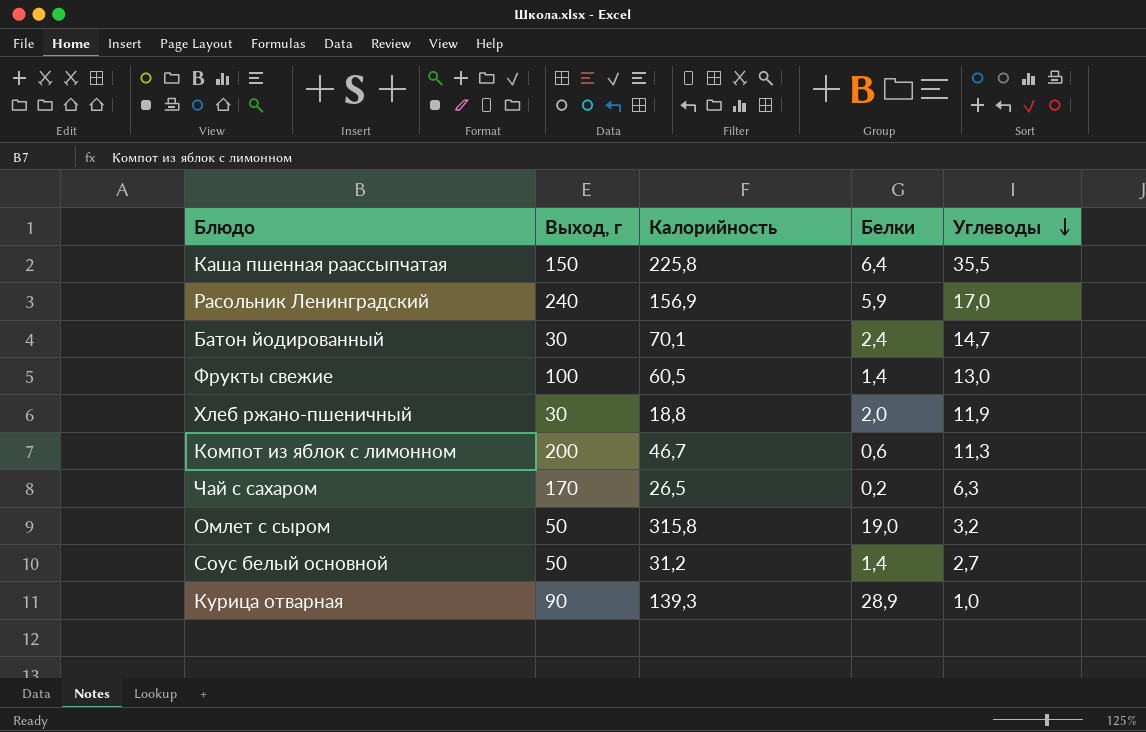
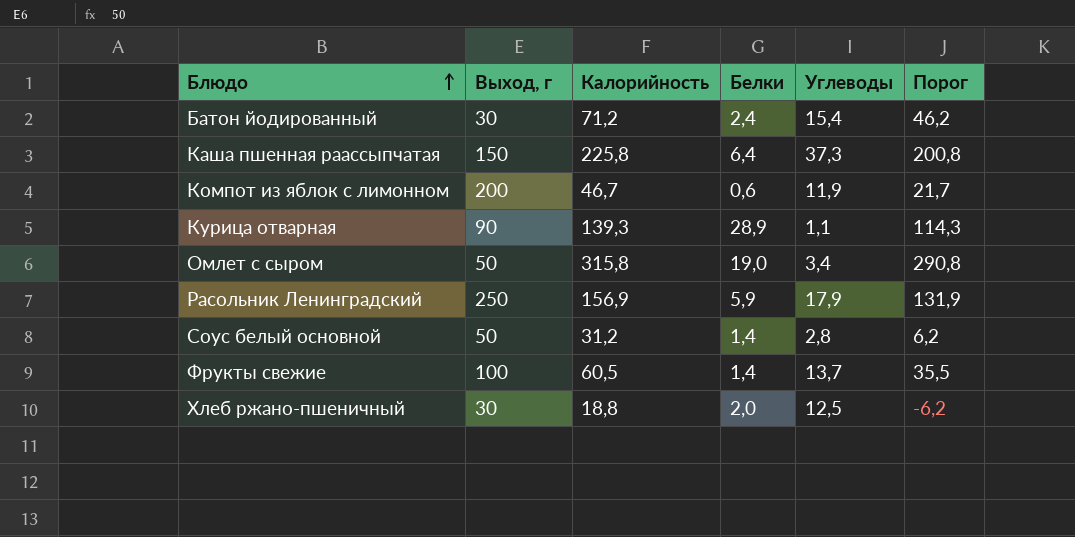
row order: Углеводы descending -> Блюдо ascending
column Порог | formula: none -> [Калорийность] - 25
row Чай с сахаром: 170 | 26,5 | 0,2 | 6,3 -> none
Батон йодированный | Калорийность: 70,1 -> 71,2
Батон йодированный | Углеводы: 14,7 -> 15,4
Каша пшенная раассыпчатая | Углеводы: 35,5 -> 37,3
Компот из яблок с лимонном | Углеводы: 11,3 -> 11,9
Курица отварная | Углеводы: 1,0 -> 1,1
Омлет с сыром | Углеводы: 3,2 -> 3,4
Расольник Ленинградский | Выход, г: 240 -> 250
Расольник Ленинградский | Углеводы: 17,0 -> 17,9
Соус белый основной | Углеводы: 2,7 -> 2,8
Фрукты свежие | Углеводы: 13,0 -> 13,7
Хлеб ржано-пшеничный | Углеводы: 11,9 -> 12,5

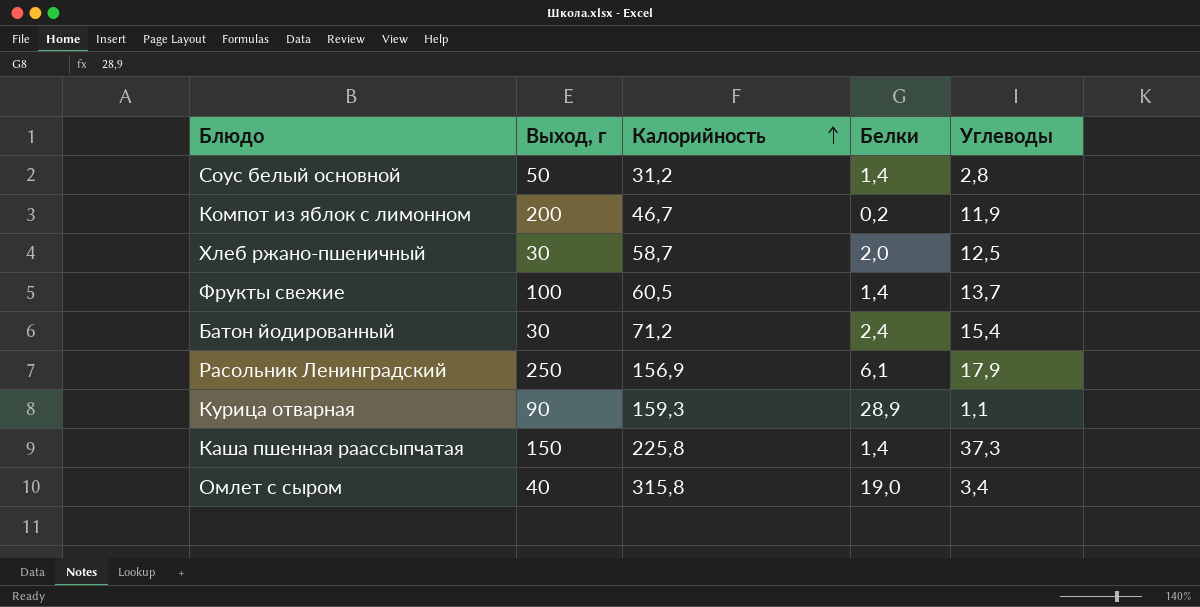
row order: Блюдо ascending -> Калорийность ascending
column Порог | formula: [Калорийность] - 25 -> none
Компот из яблок с лимонном | Белки: 0,6 -> 0,2
Хлеб ржано-пшеничный | Калорийность: 18,8 -> 58,7
Расольник Ленинградский | Белки: 5,9 -> 6,1
Курица отварная | Калорийность: 139,3 -> 159,3
Каша пшенная раассыпчатая | Белки: 6,4 -> 1,4
Омлет с сыром | Выход, г: 50 -> 40

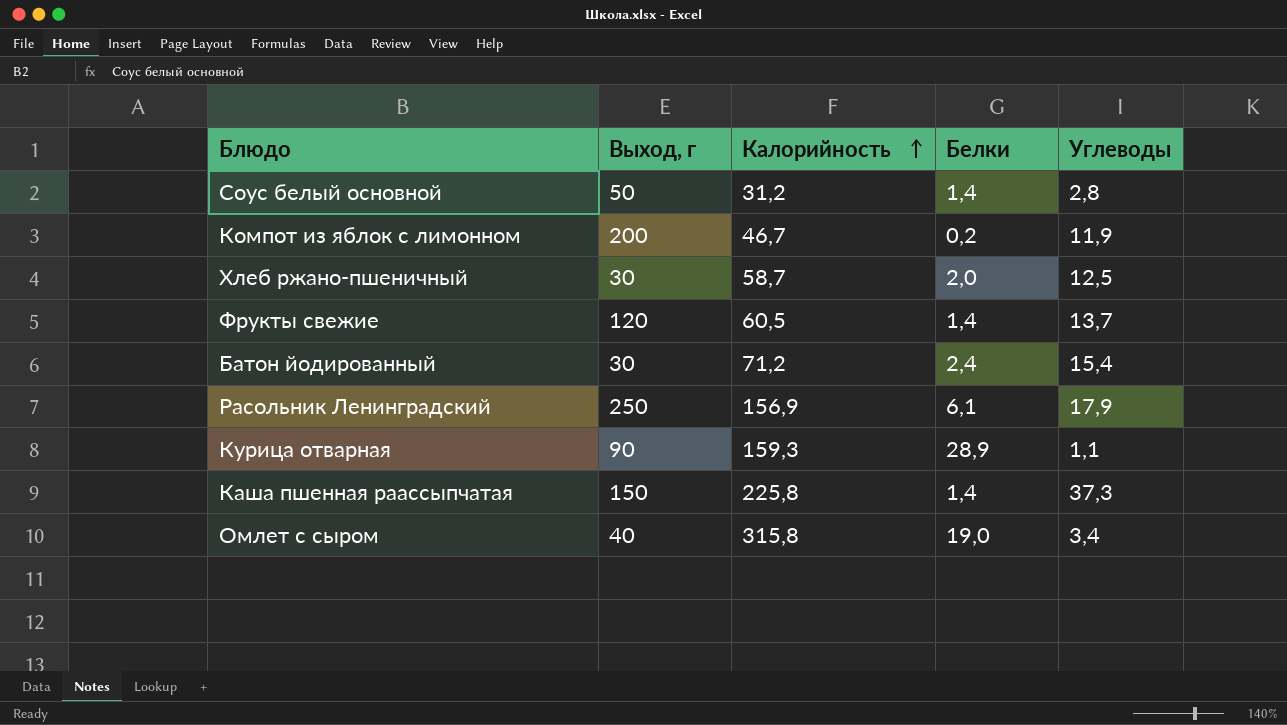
Фрукты свежие | Выход, г: 100 -> 120

